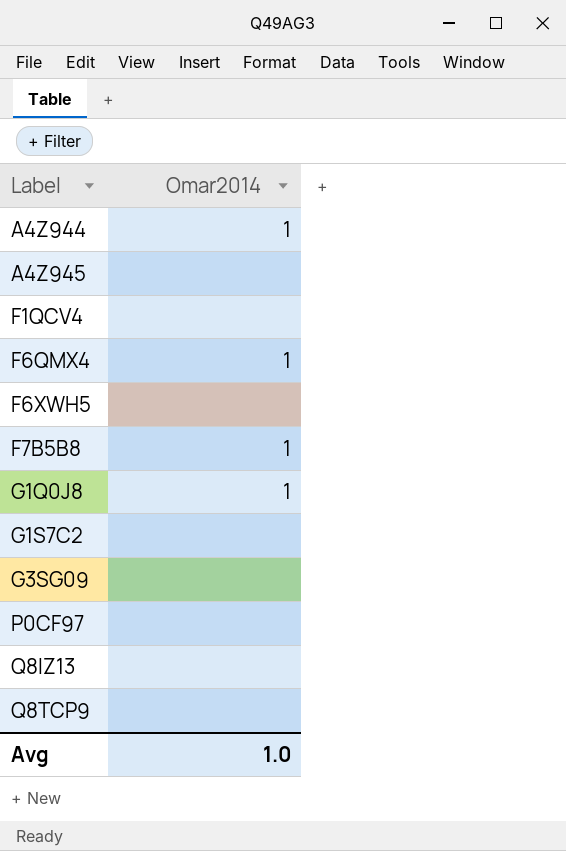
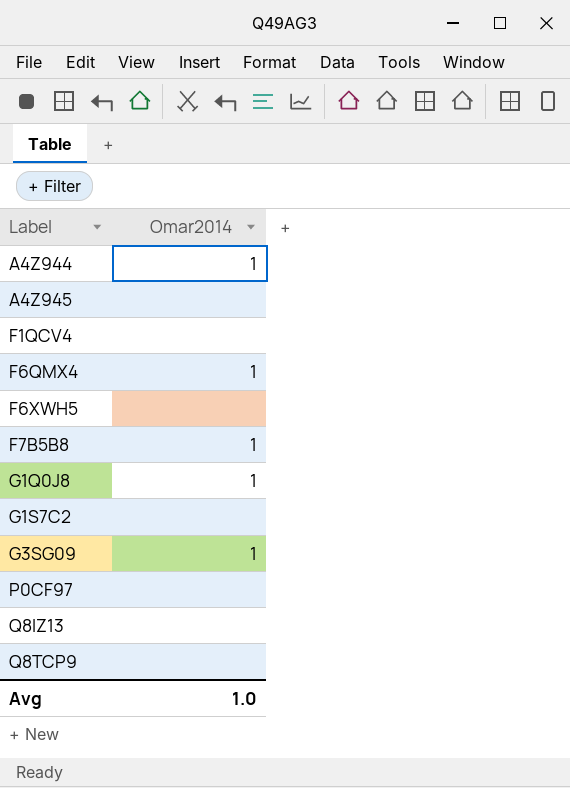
G3SG09 | Omar2014: none -> 1

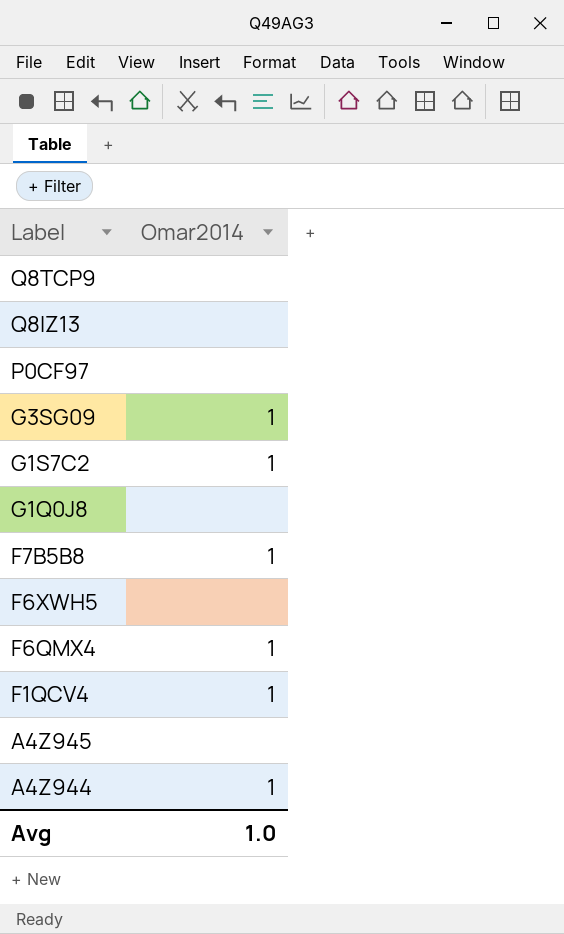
row order: Label ascending -> Label descending
G1S7C2 | Omar2014: none -> 1
G1Q0J8 | Omar2014: 1 -> none
F1QCV4 | Omar2014: none -> 1

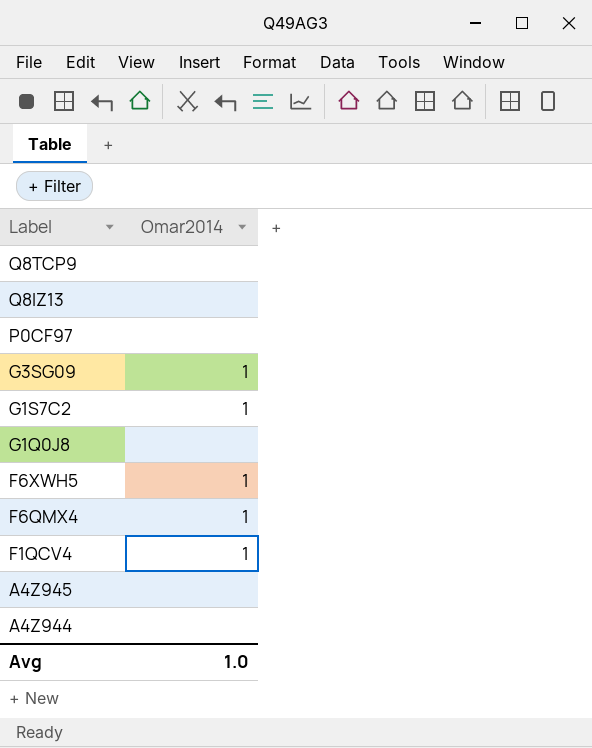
row F7B5B8: 1 -> none
F6XWH5 | Omar2014: none -> 1
A4Z944 | Omar2014: 1 -> none

